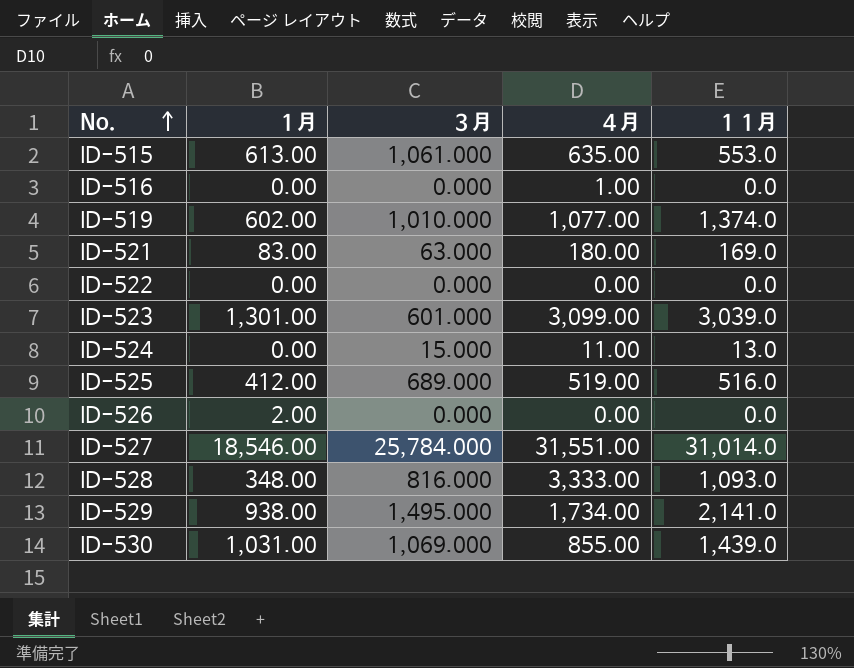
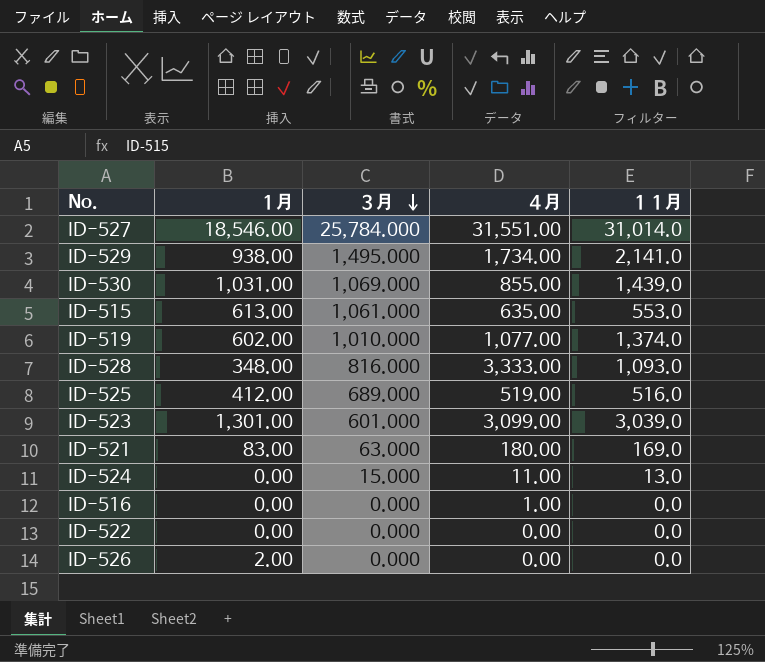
row order: No. ascending -> ３月 descending

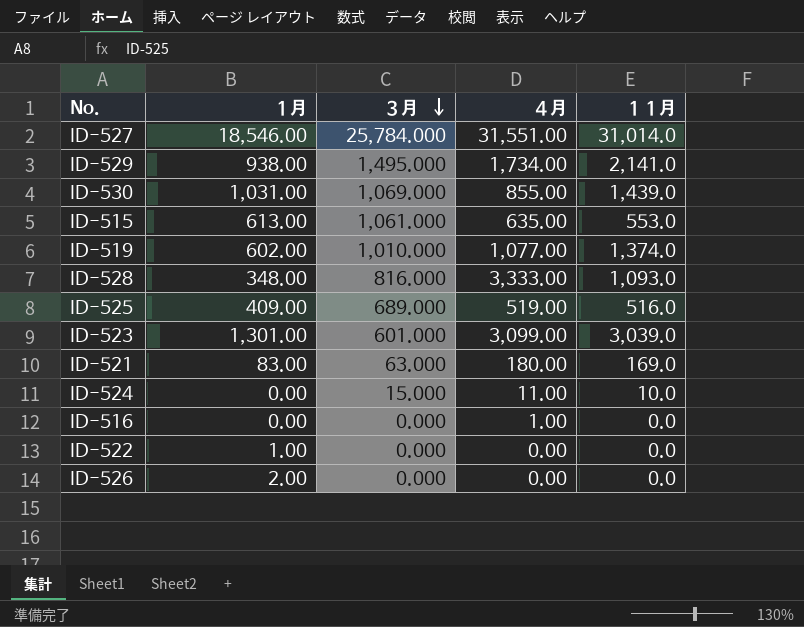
ID-525 | １月: 412.00 -> 409.00
ID-524 | １１月: 13.0 -> 10.0
ID-522 | １月: 0.00 -> 1.00

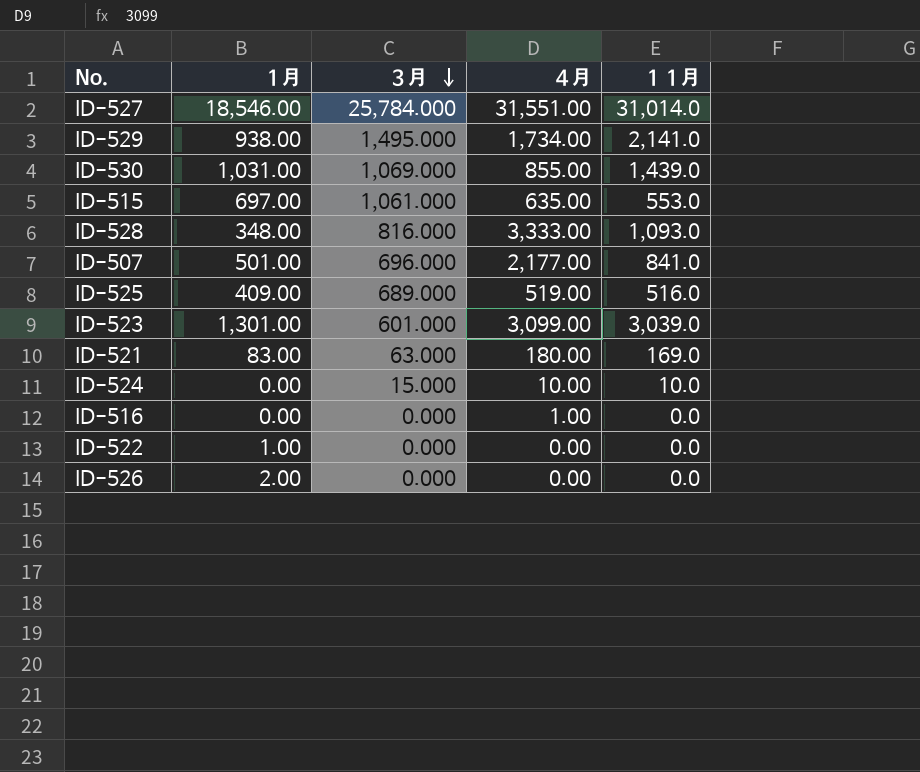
row ID-519: 602.00 | 1,010.000 | 1,077.00 | 1,374.0 -> none
ID-515 | １月: 613.00 -> 697.00
row ID-507: none -> 501.00 | 696.000 | 2,177.00 | 841.0
ID-524 | ４月: 11.00 -> 10.00

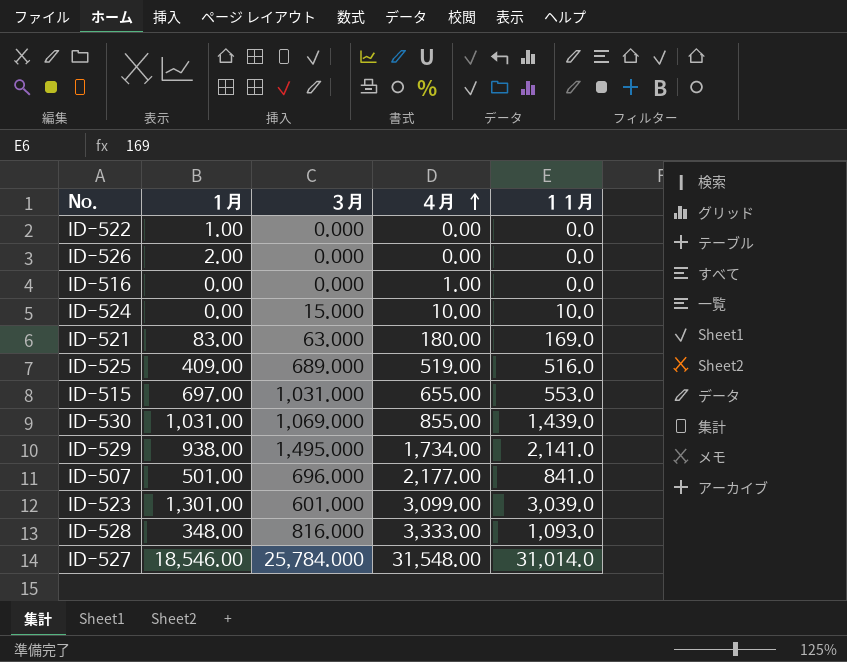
row order: ３月 descending -> ４月 ascending
ID-515 | ３月: 1,061.000 -> 1,031.000
ID-515 | ４月: 635.00 -> 655.00
ID-527 | ４月: 31,551.00 -> 31,548.00

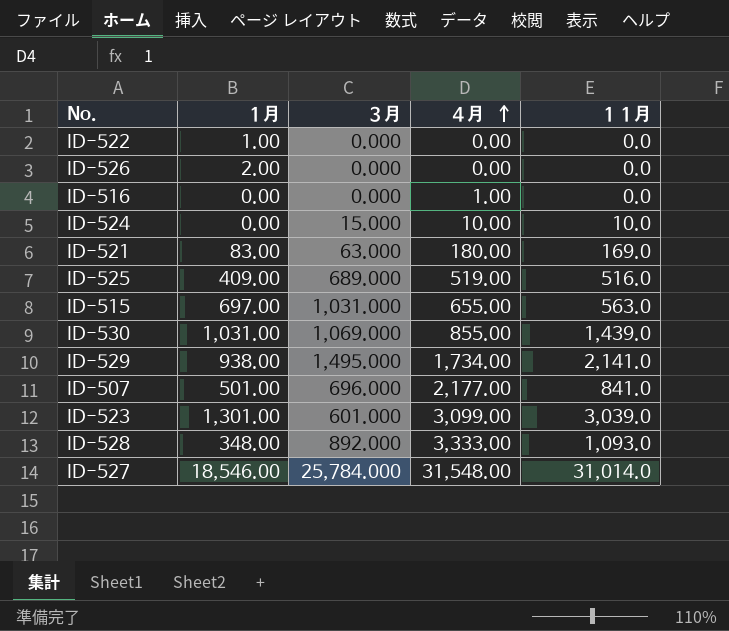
ID-515 | １１月: 553.0 -> 563.0
ID-528 | ３月: 816.000 -> 892.000

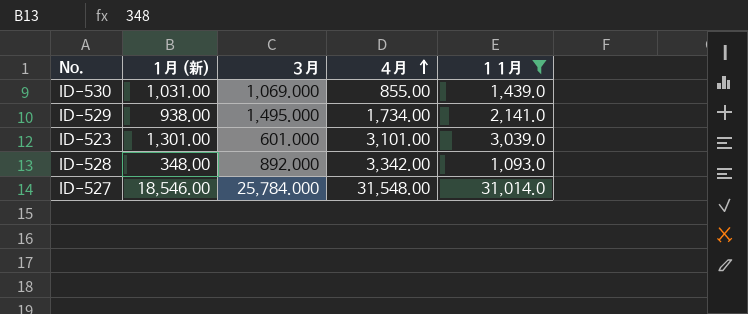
filter: none -> １１月 >= 1,093.0
column name: １月 -> １月 (新)
ID-523 | ４月: 3,099.00 -> 3,101.00
ID-528 | ４月: 3,333.00 -> 3,342.00

